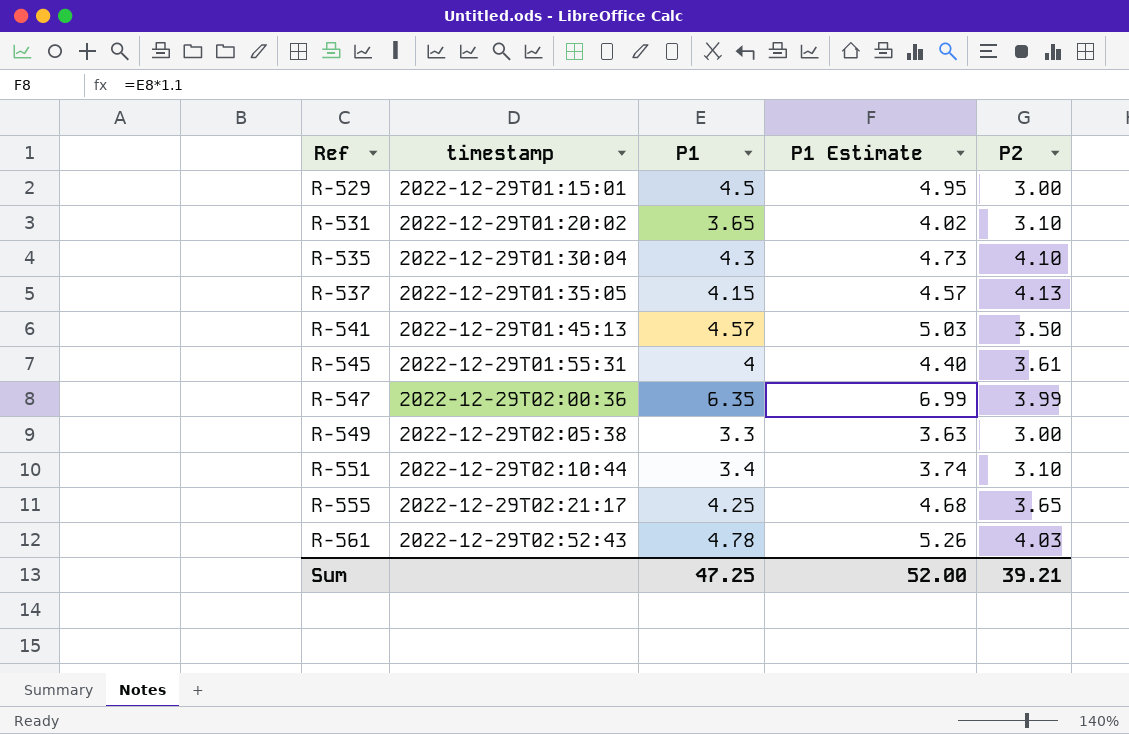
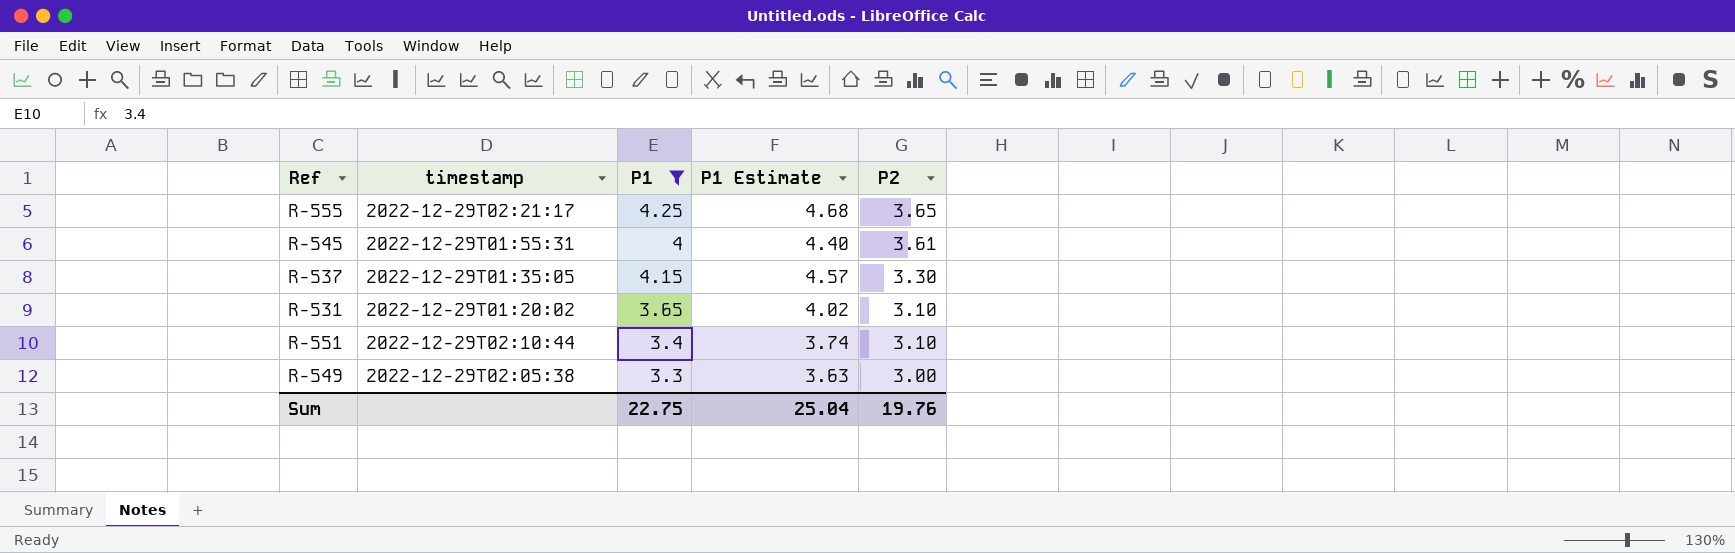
filter: none -> P1 <= 4.25
row order: Ref ascending -> P2 descending
R-537 | P2: 4.13 -> 3.30
Sum | P1: 47.25 -> 22.75
Sum | P1 Estimate: 52.00 -> 25.04
Sum | P2: 39.21 -> 19.76

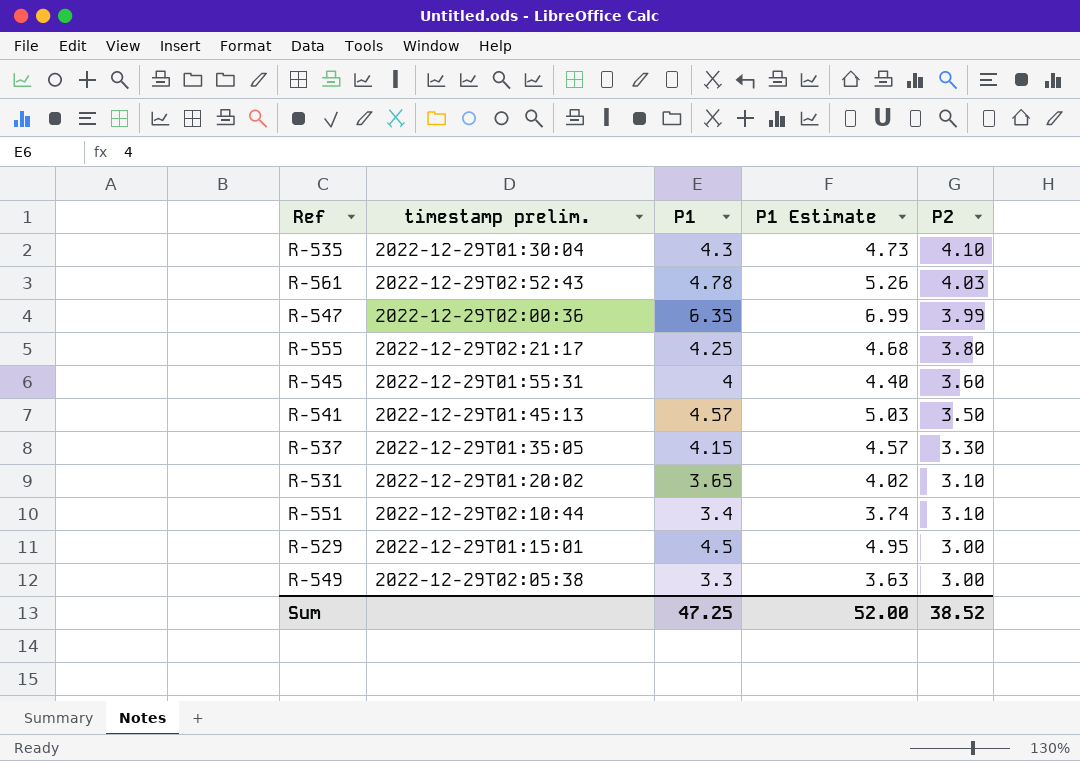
filter: P1 <= 4.25 -> none
column name: timestamp -> timestamp prelim.
R-555 | P2: 3.65 -> 3.80
R-545 | P2: 3.61 -> 3.60
Sum | P1: 22.75 -> 47.25
Sum | P1 Estimate: 25.04 -> 52.00
Sum | P2: 19.76 -> 38.52

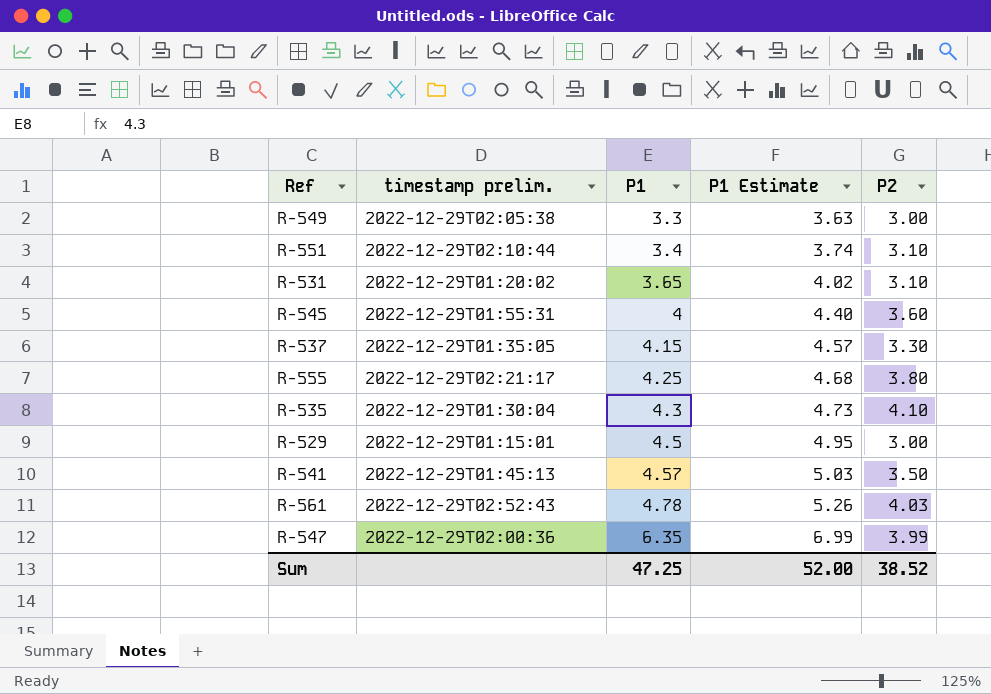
row order: P2 descending -> P1 ascending

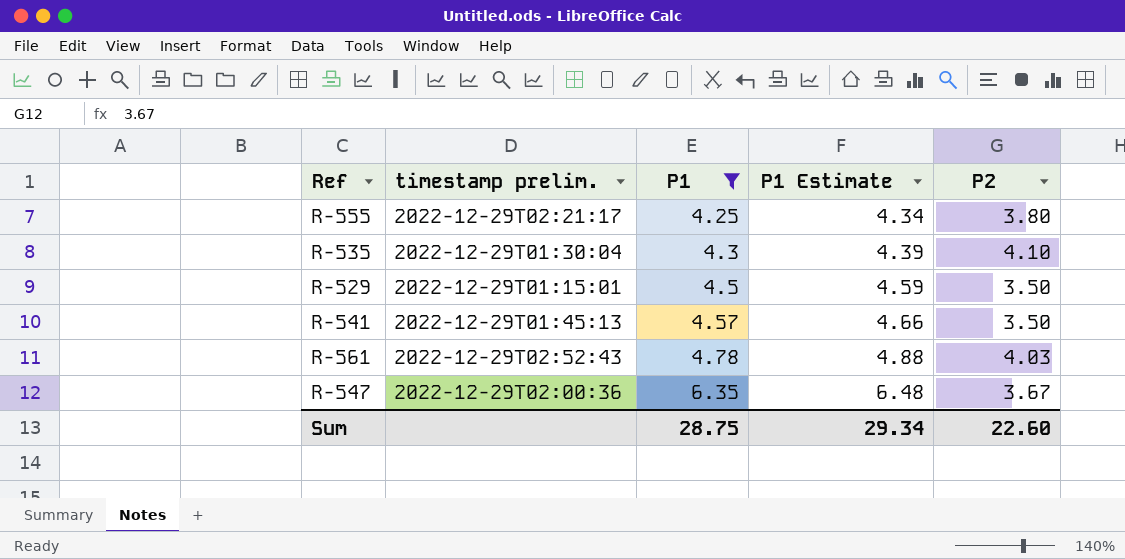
filter: none -> P1 >= 4.25
column P1 Estimate | formula: [P1] * 1.1 -> [P1] * 1.02
R-529 | P2: 3.00 -> 3.50
R-547 | P2: 3.99 -> 3.67
Sum | P1: 47.25 -> 28.75
Sum | P1 Estimate: 52.00 -> 29.34
Sum | P2: 38.52 -> 22.60

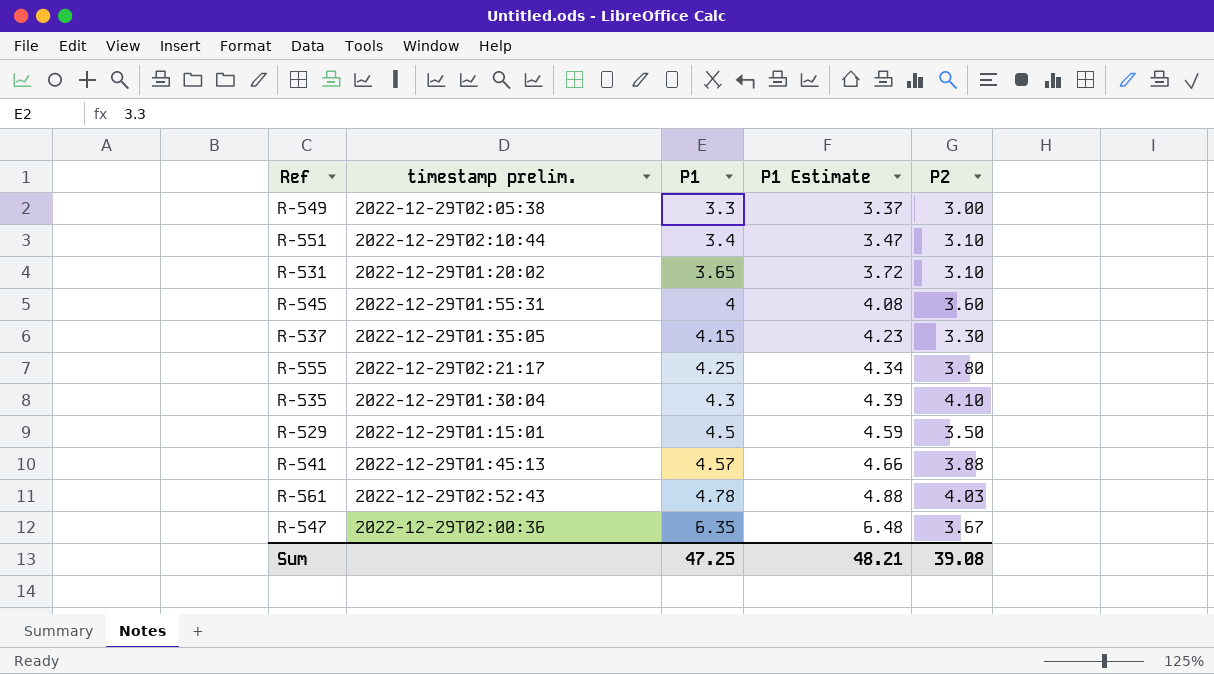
filter: P1 >= 4.25 -> none
R-541 | P2: 3.50 -> 3.88
Sum | P1: 28.75 -> 47.25
Sum | P1 Estimate: 29.34 -> 48.21
Sum | P2: 22.60 -> 39.08

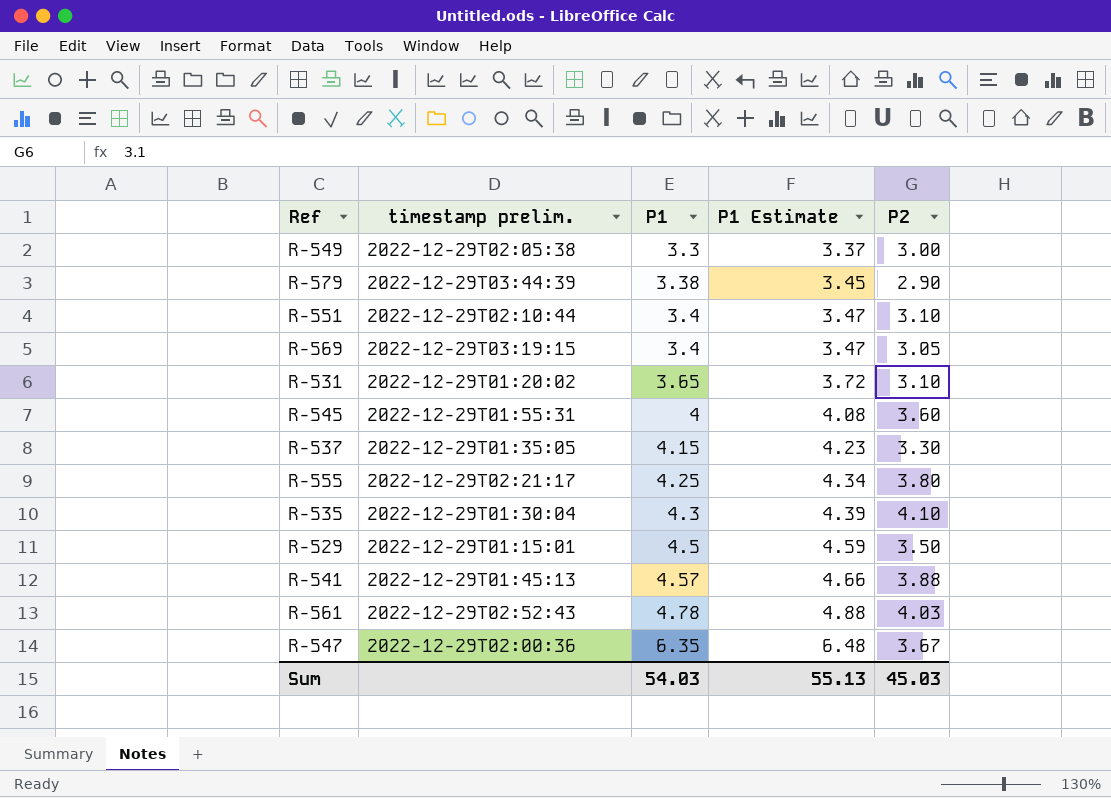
row R-579: none -> 2022-12-29T03:44:39 | 3.38 | 3.45 | 2.90
row R-569: none -> 2022-12-29T03:19:15 | 3.4 | 3.47 | 3.05
Sum | P1: 47.25 -> 54.03
Sum | P1 Estimate: 48.21 -> 55.13
Sum | P2: 39.08 -> 45.03

